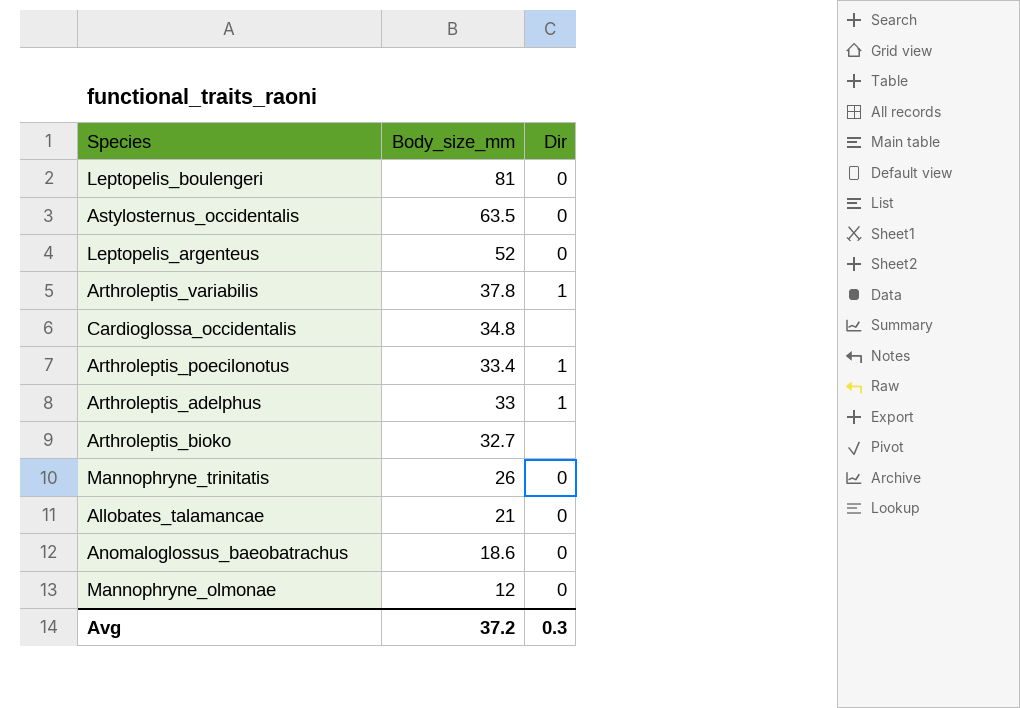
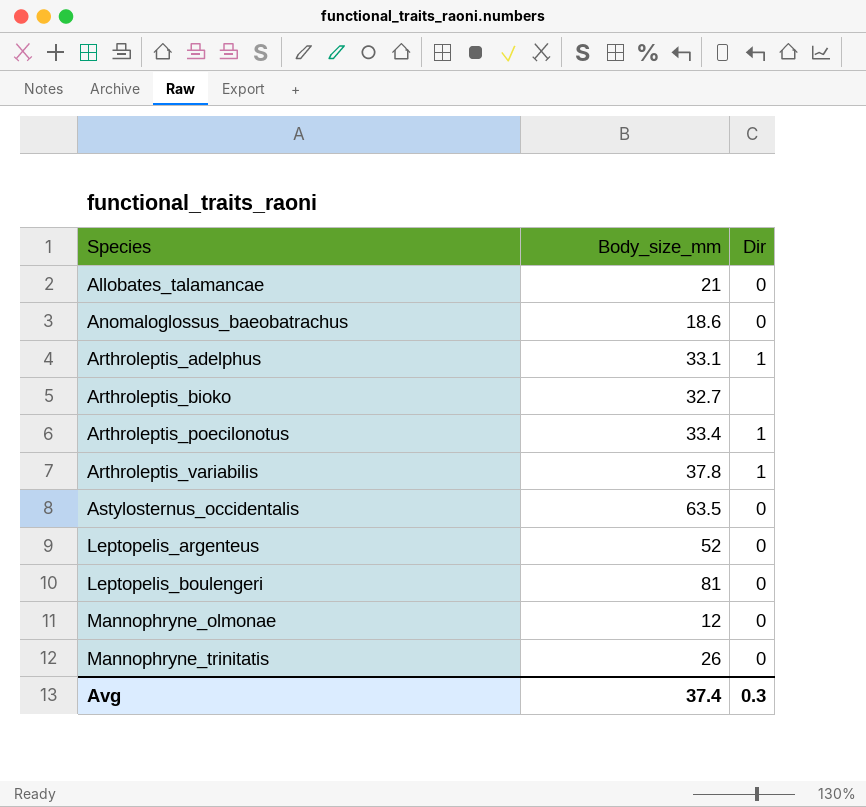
row order: Body_size_mm descending -> Species ascending
row Cardioglossa_occidentalis: 34.8 | none -> none
Arthroleptis_adelphus | Body_size_mm: 33 -> 33.1
Avg | Body_size_mm: 37.2 -> 37.4

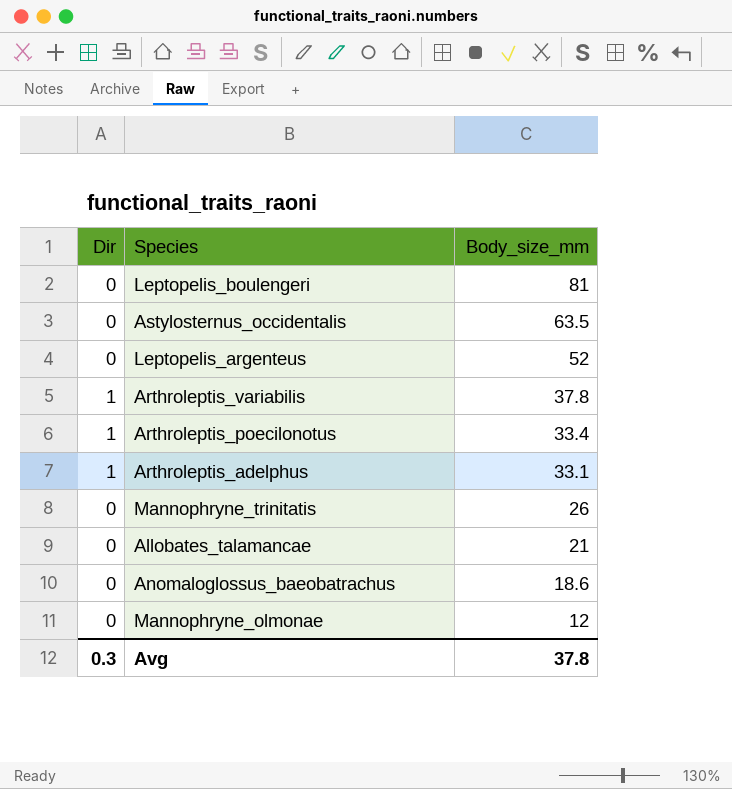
row order: Species ascending -> Body_size_mm descending
column Dir | position: 3 -> 1
row Arthroleptis_bioko: 32.7 | none -> none
Avg | Body_size_mm: 37.4 -> 37.8

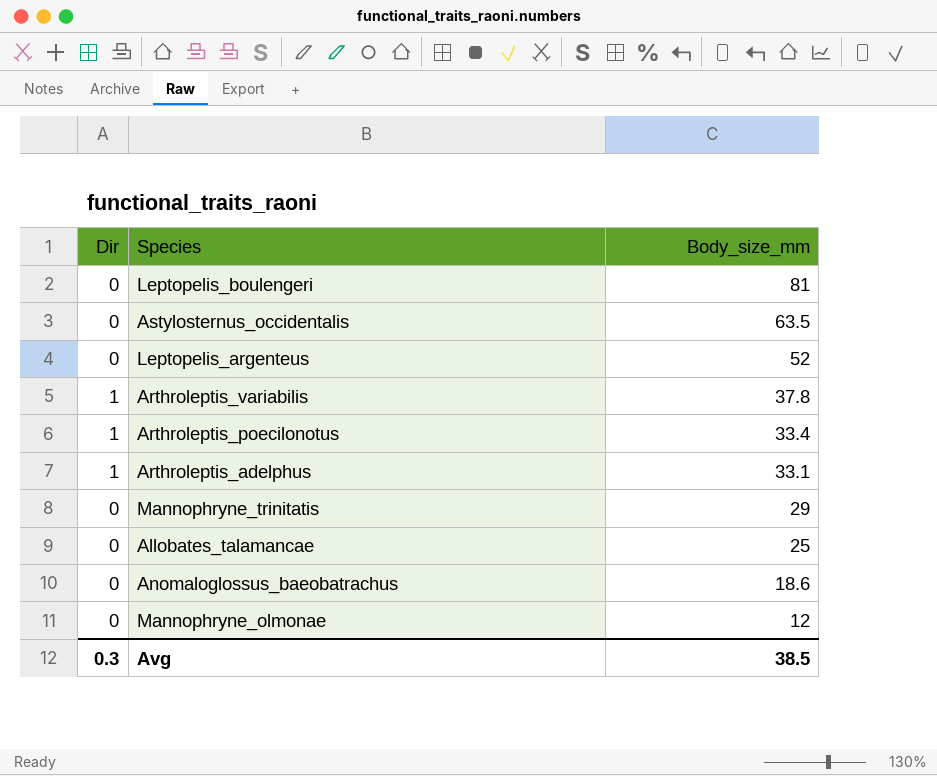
Mannophryne_trinitatis | Body_size_mm: 26 -> 29
Allobates_talamancae | Body_size_mm: 21 -> 25
Avg | Body_size_mm: 37.8 -> 38.5

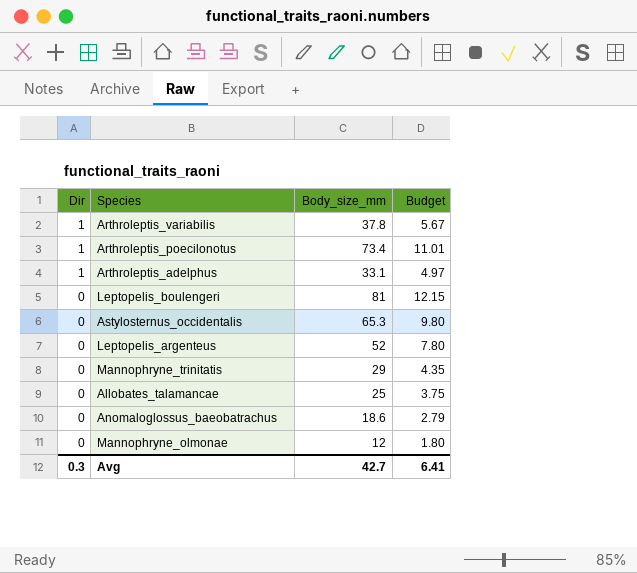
row order: Body_size_mm descending -> Dir descending
column Budget | formula: none -> [Body_size_mm] * 0.15
Arthroleptis_poecilonotus | Body_size_mm: 33.4 -> 73.4
Astylosternus_occidentalis | Body_size_mm: 63.5 -> 65.3
Avg | Body_size_mm: 38.5 -> 42.7

